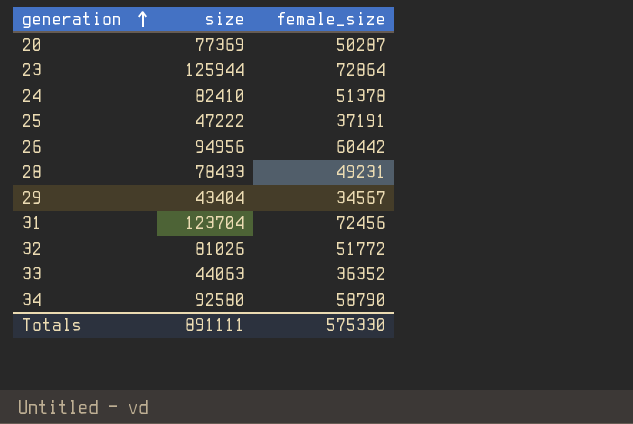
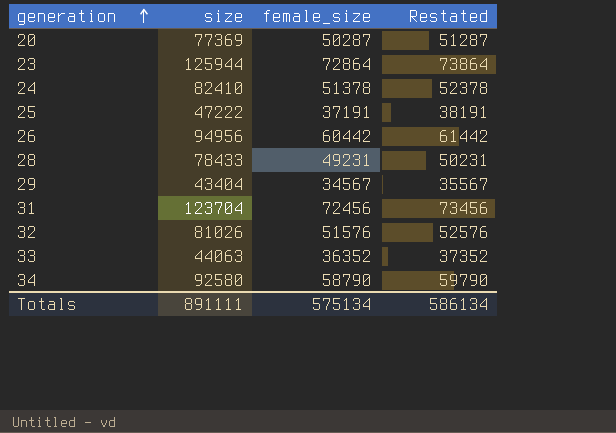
column Restated | formula: none -> [female_size] + 1000
32 | female_size: 51772 -> 51576
Totals | female_size: 575330 -> 575134

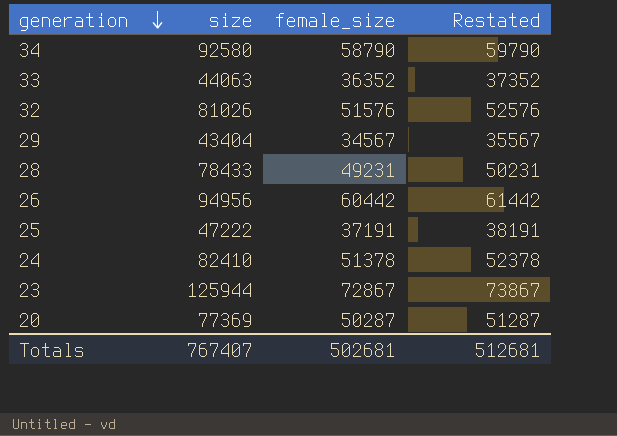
row order: generation ascending -> generation descending
row 31: 123704 | 72456 | 73456 -> none
23 | female_size: 72864 -> 72867
23 | Restated: 73864 -> 73867
Totals | size: 891111 -> 767407
Totals | female_size: 575134 -> 502681
Totals | Restated: 586134 -> 512681

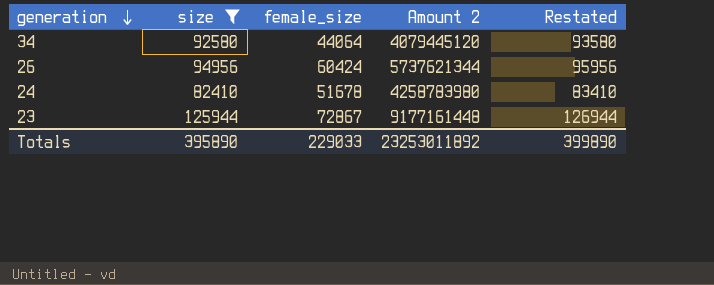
filter: none -> size >= 82410
column Amount 2 | formula: none -> [size] * [female_size]
column Restated | formula: [female_size] + 1000 -> [size] + 1000
34 | female_size: 58790 -> 44064
26 | female_size: 60442 -> 60424
24 | female_size: 51378 -> 51678
Totals | size: 767407 -> 395890
Totals | female_size: 502681 -> 229033
Totals | Restated: 512681 -> 399890

